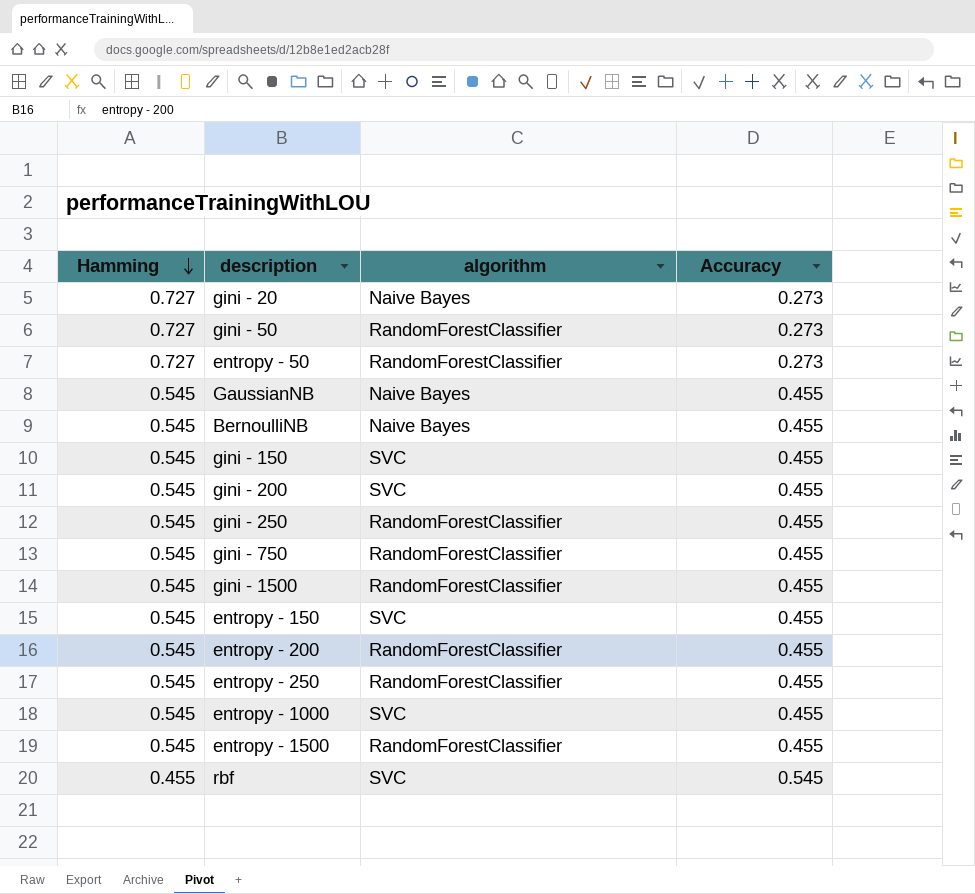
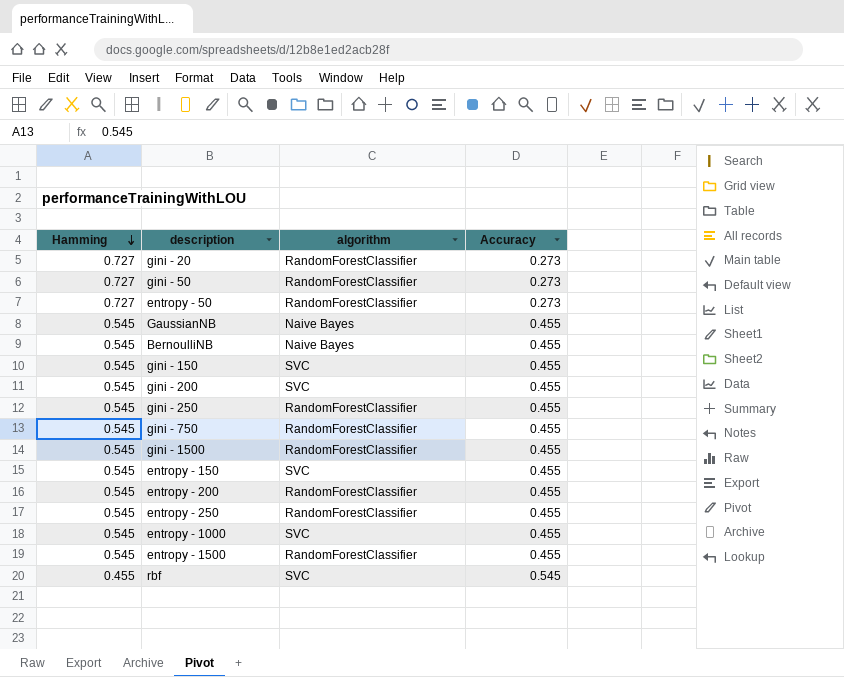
gini - 20 | algorithm: Naive Bayes -> RandomForestClassifier

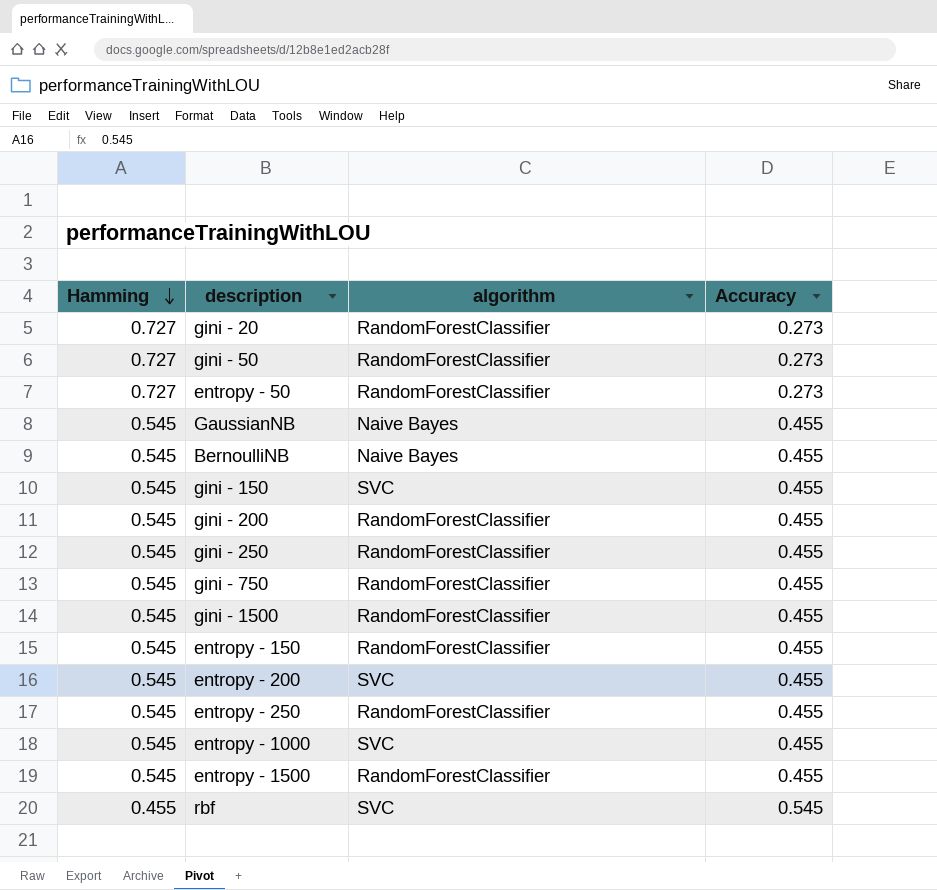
gini - 200 | algorithm: SVC -> RandomForestClassifier
entropy - 150 | algorithm: SVC -> RandomForestClassifier
entropy - 200 | algorithm: RandomForestClassifier -> SVC

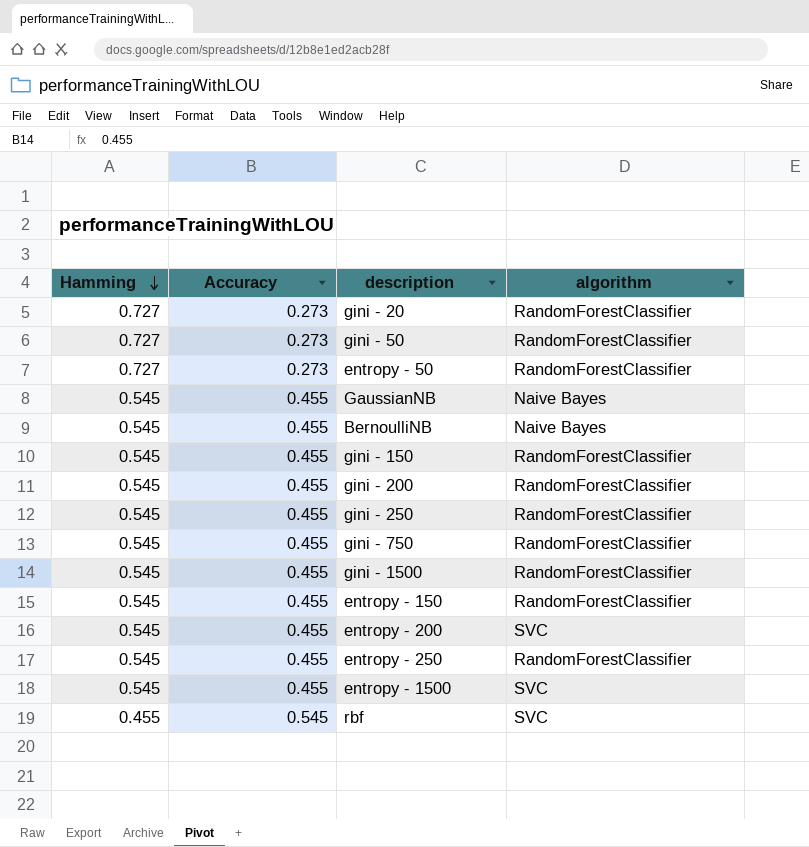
column Accuracy | position: 4 -> 2
row entropy - 1000: 0.545 | SVC | 0.455 -> none
gini - 150 | algorithm: SVC -> RandomForestClassifier
entropy - 1500 | algorithm: RandomForestClassifier -> SVC

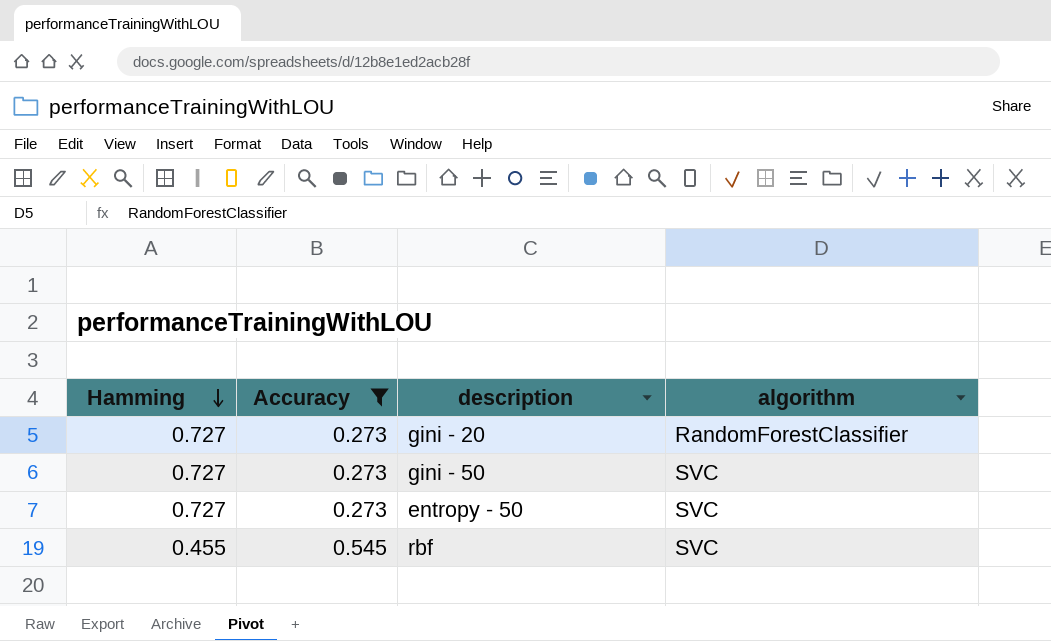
filter: none -> Accuracy != 0.455
gini - 50 | algorithm: RandomForestClassifier -> SVC
entropy - 50 | algorithm: RandomForestClassifier -> SVC

